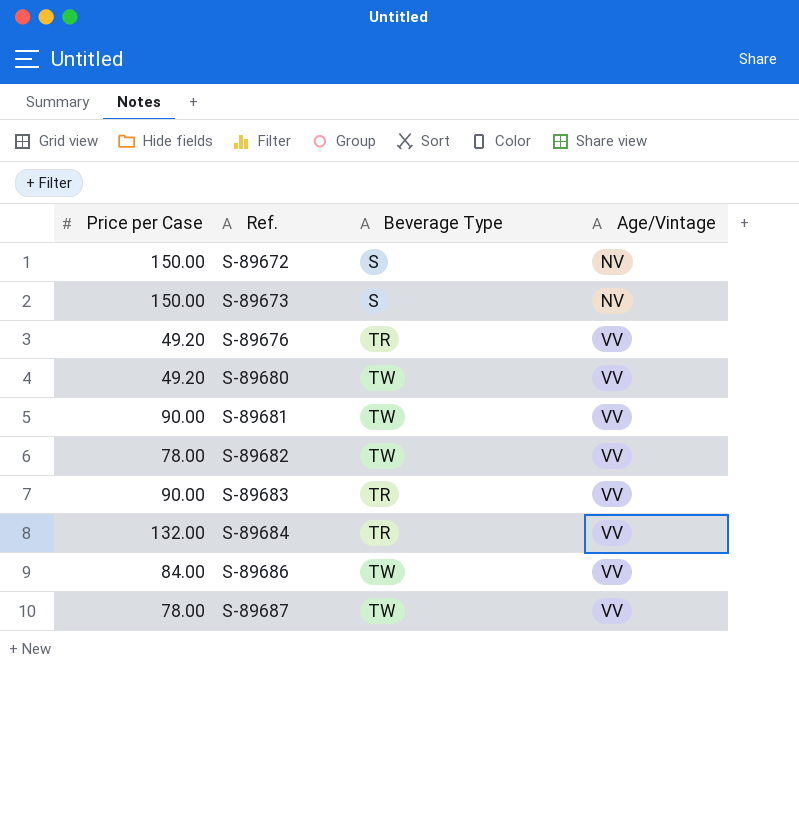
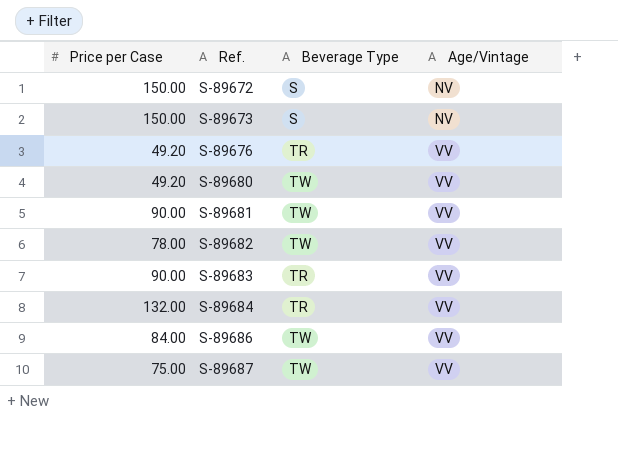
S-89687 | Price per Case: 78.00 -> 75.00

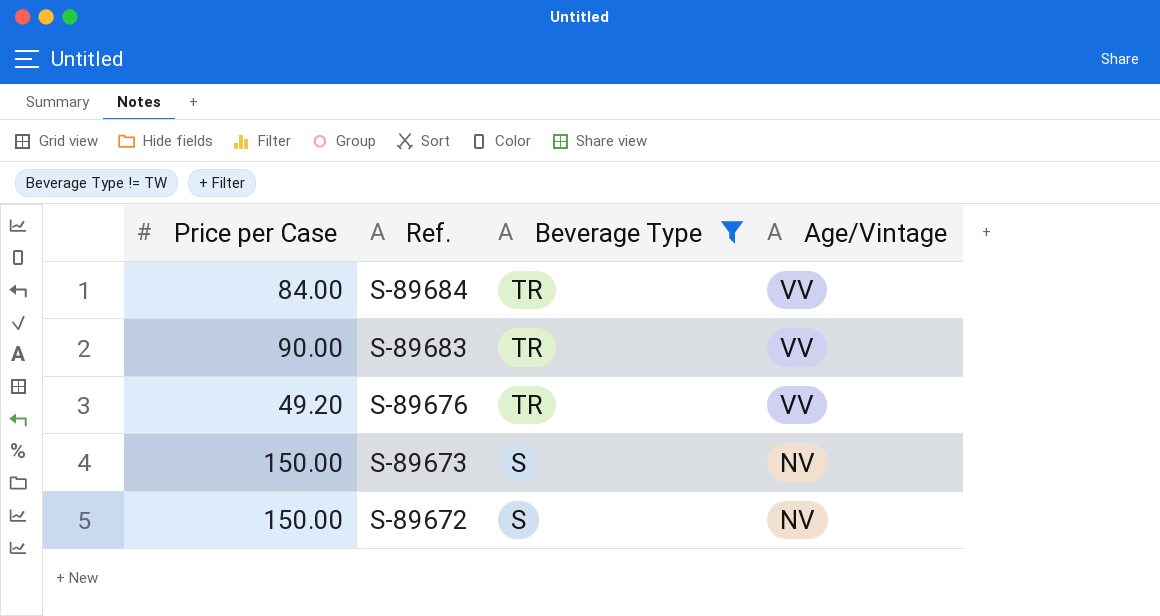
filter: none -> Beverage Type != TW
row order: Ref. ascending -> Ref. descending
S-89684 | Price per Case: 132.00 -> 84.00

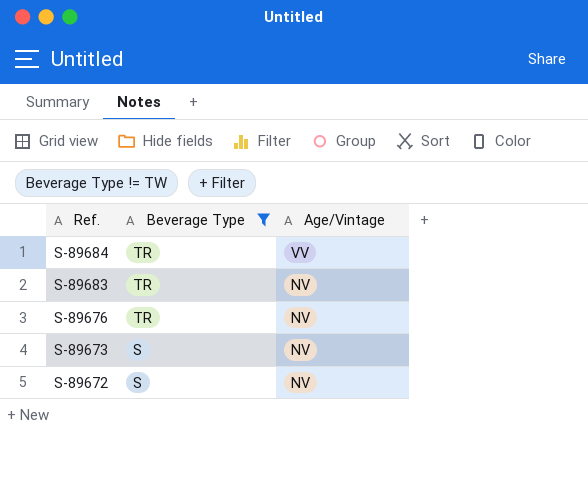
column Price per Case | position: 1 -> none
S-89683 | Age/Vintage: VV -> NV
S-89676 | Age/Vintage: VV -> NV

